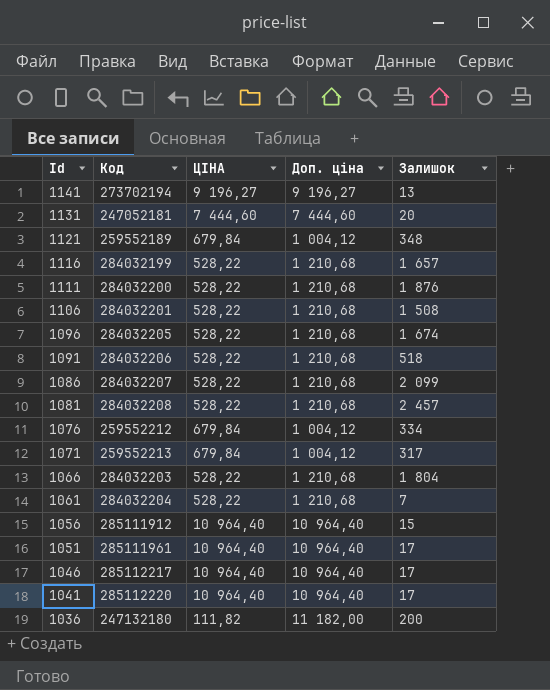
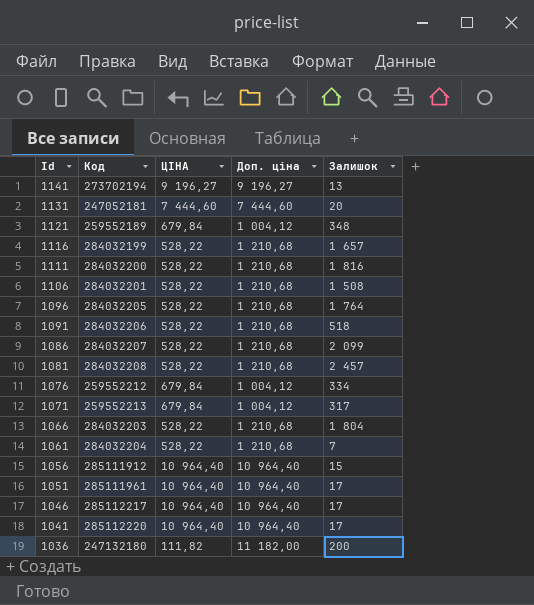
1111 | Залишок: 1 876 -> 1 816
1096 | Залишок: 1 674 -> 1 764

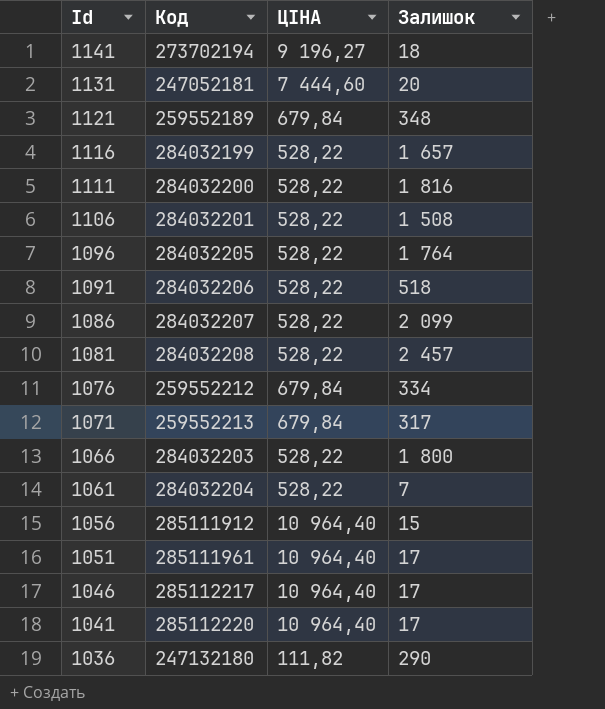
column Доп. ціна | position: 4 -> none
1141 | Залишок: 13 -> 18
1066 | Залишок: 1 804 -> 1 800
1036 | Залишок: 200 -> 290

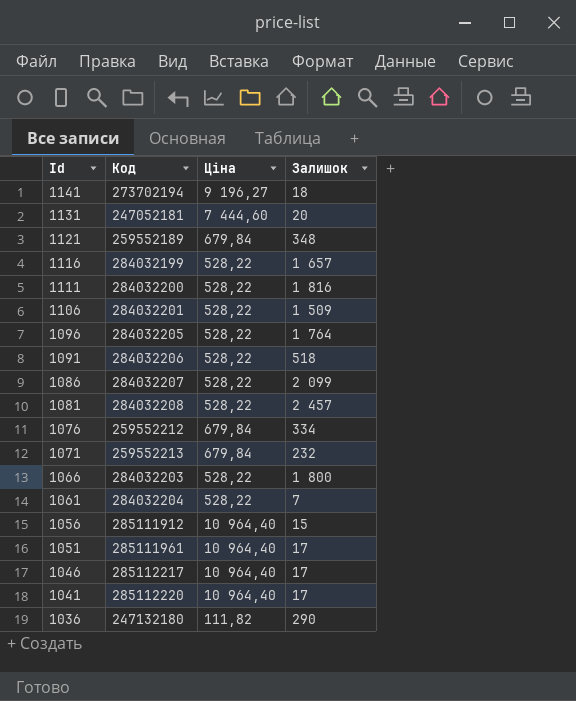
column name: ЦІНА -> Ціна
1106 | Залишок: 1 508 -> 1 509
1071 | Залишок: 317 -> 232

